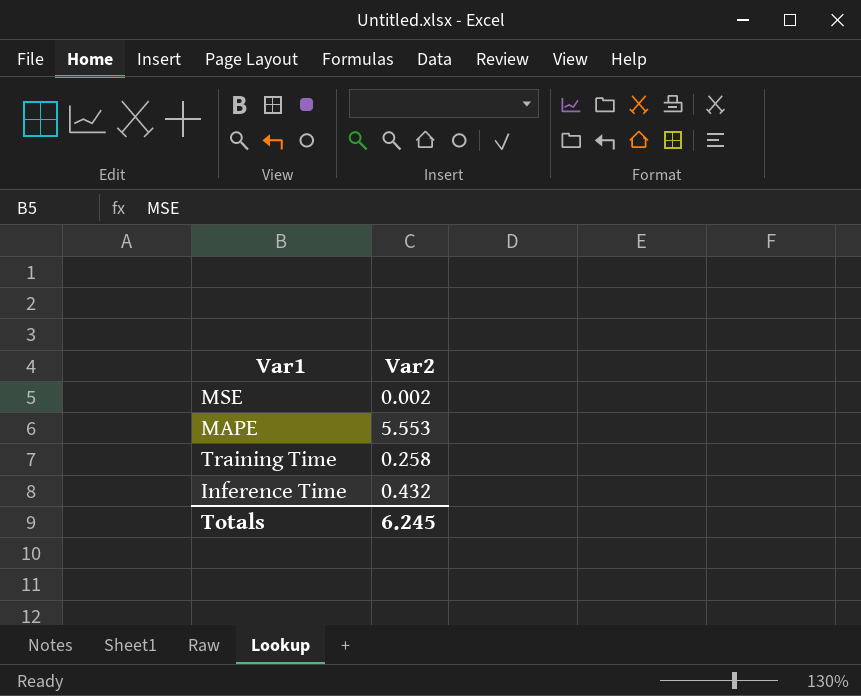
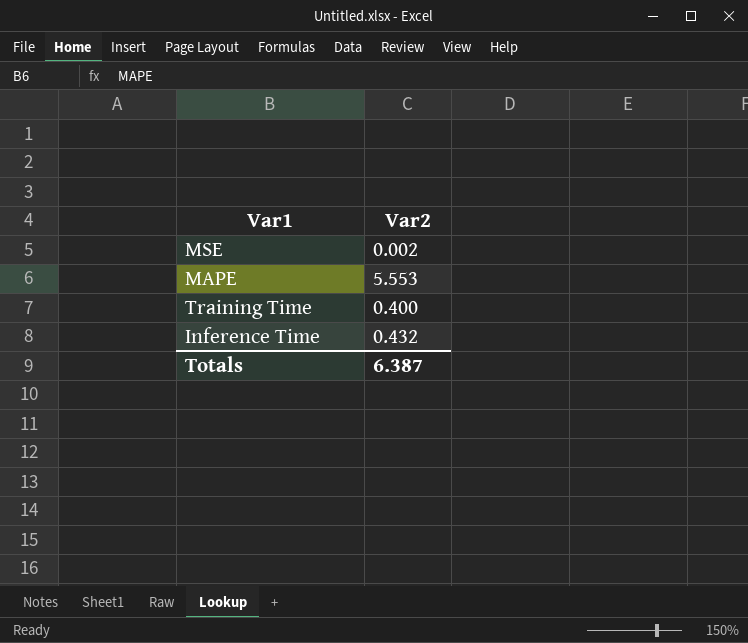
Training Time | Var2: 0.258 -> 0.400
Totals | Var2: 6.245 -> 6.387

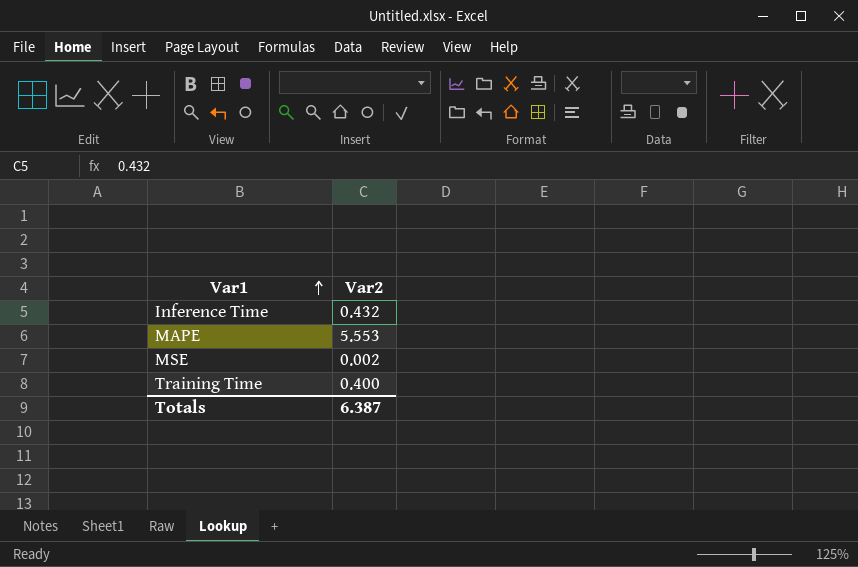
row order: none -> Var1 ascending

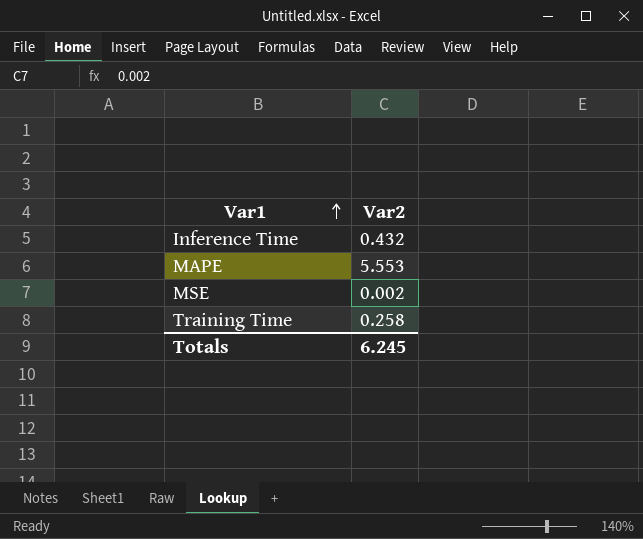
Training Time | Var2: 0.400 -> 0.258
Totals | Var2: 6.387 -> 6.245

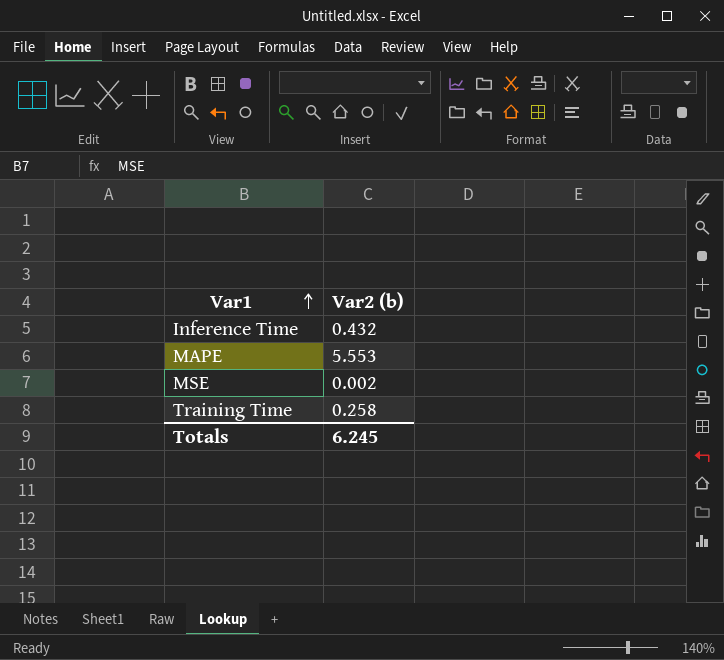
column name: Var2 -> Var2 (b)

